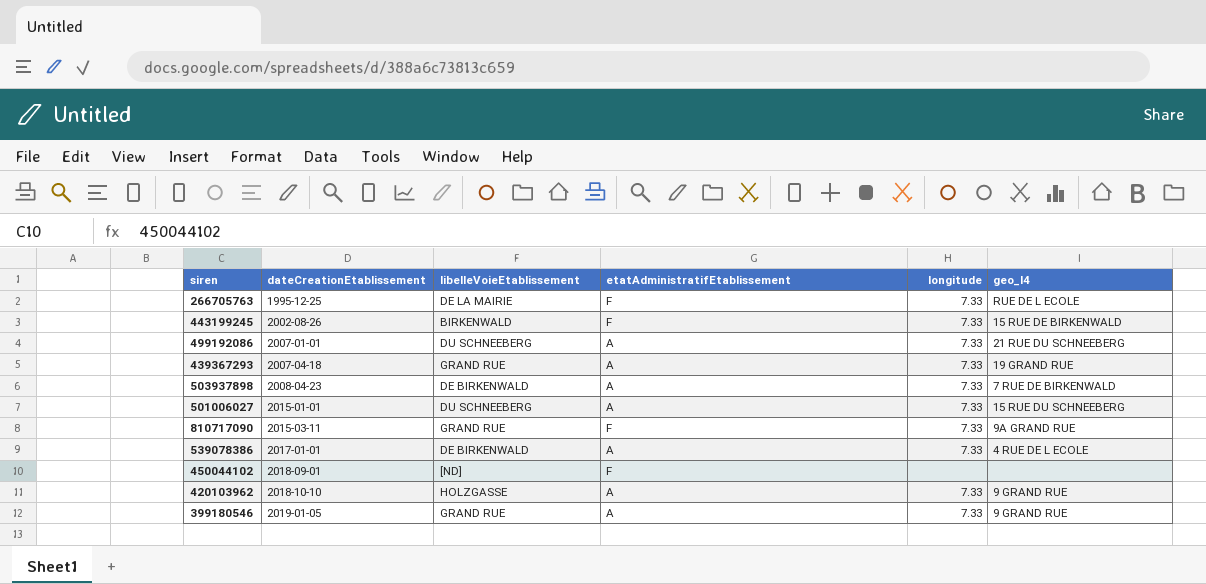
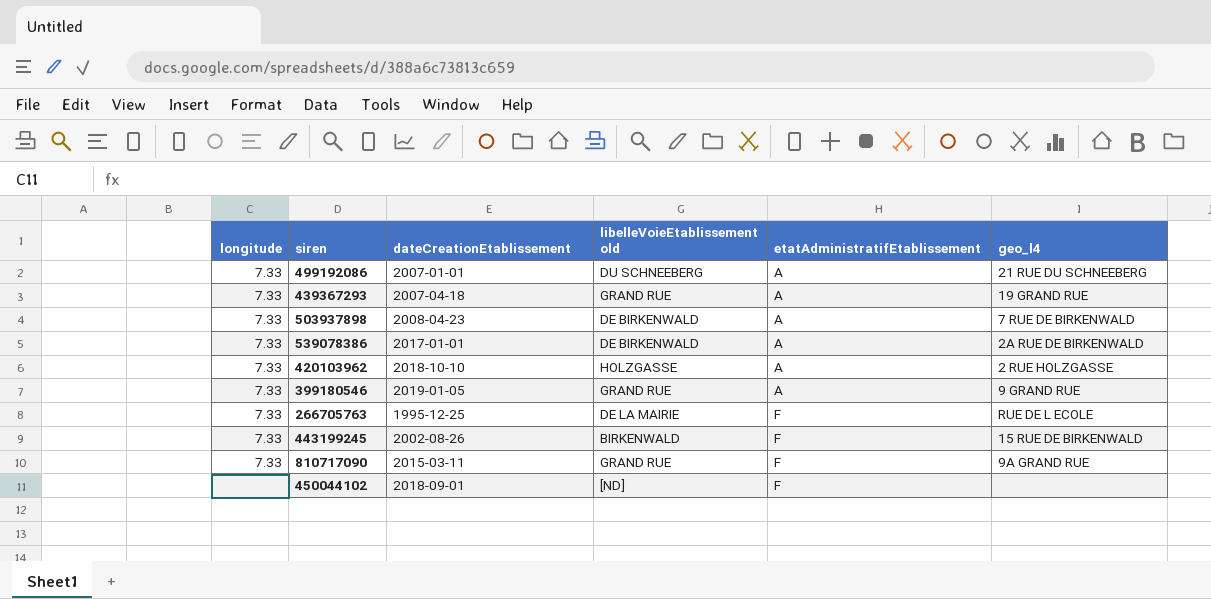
row order: dateCreationEtablissement ascending -> etatAdministratifEtablissement ascending
column longitude | position: 5 -> 1
column name: libelleVoieEtablissement -> libelleVoieEtablissement old
row 501006027: 2015-01-01 | DU SCHNEEBERG | A | 7.33 | 15 RUE DU SCHNEEBERG -> none
539078386 | geo_l4: 4 RUE DE L ECOLE -> 2A RUE DE BIRKENWALD
420103962 | geo_l4: 9 GRAND RUE -> 2 RUE HOLZGASSE

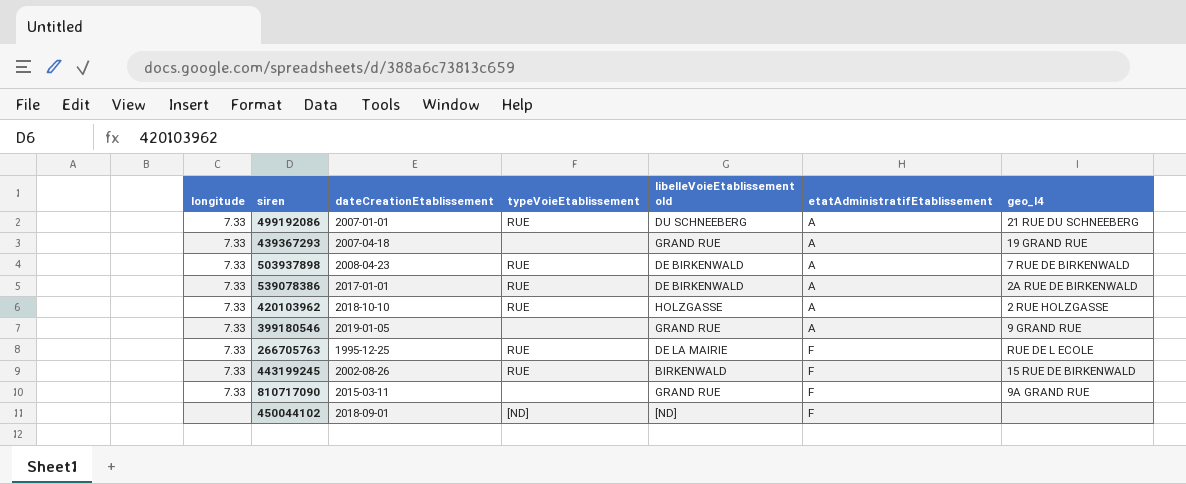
column typeVoieEtablissement | position: none -> 4

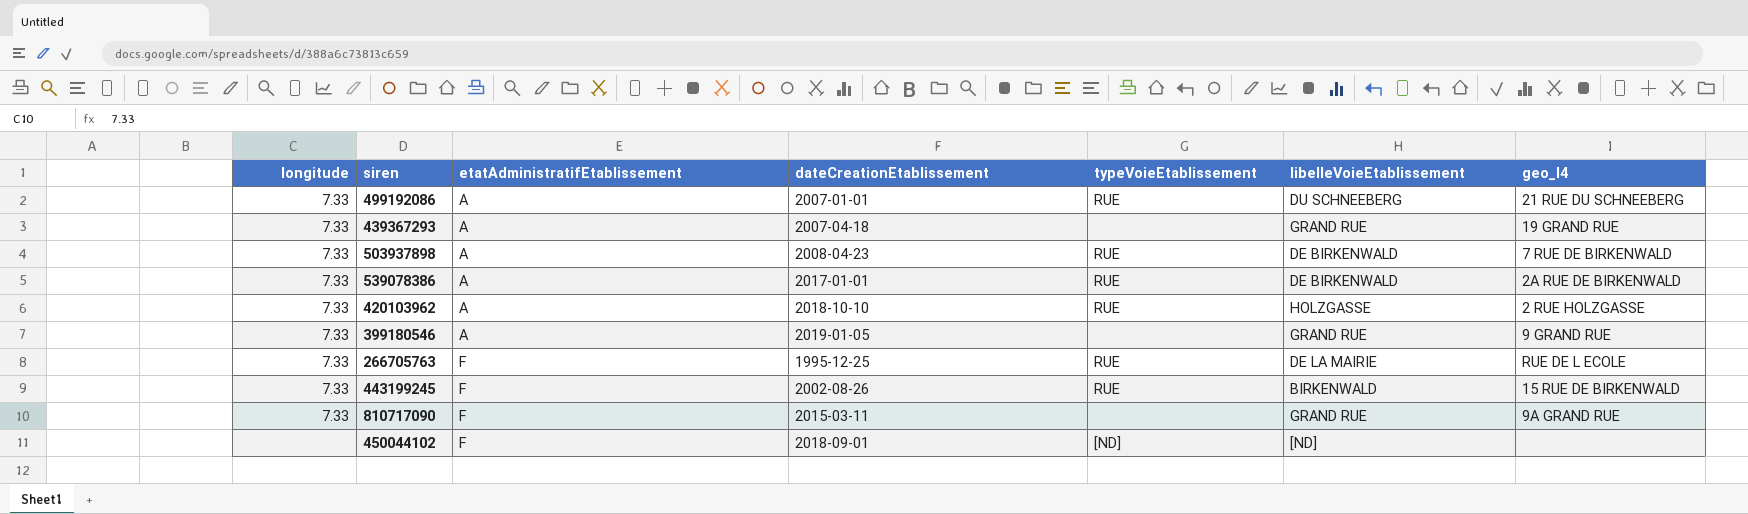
column etatAdministratifEtablissement | position: 6 -> 3
column name: libelleVoieEtablissement old -> libelleVoieEtablissement

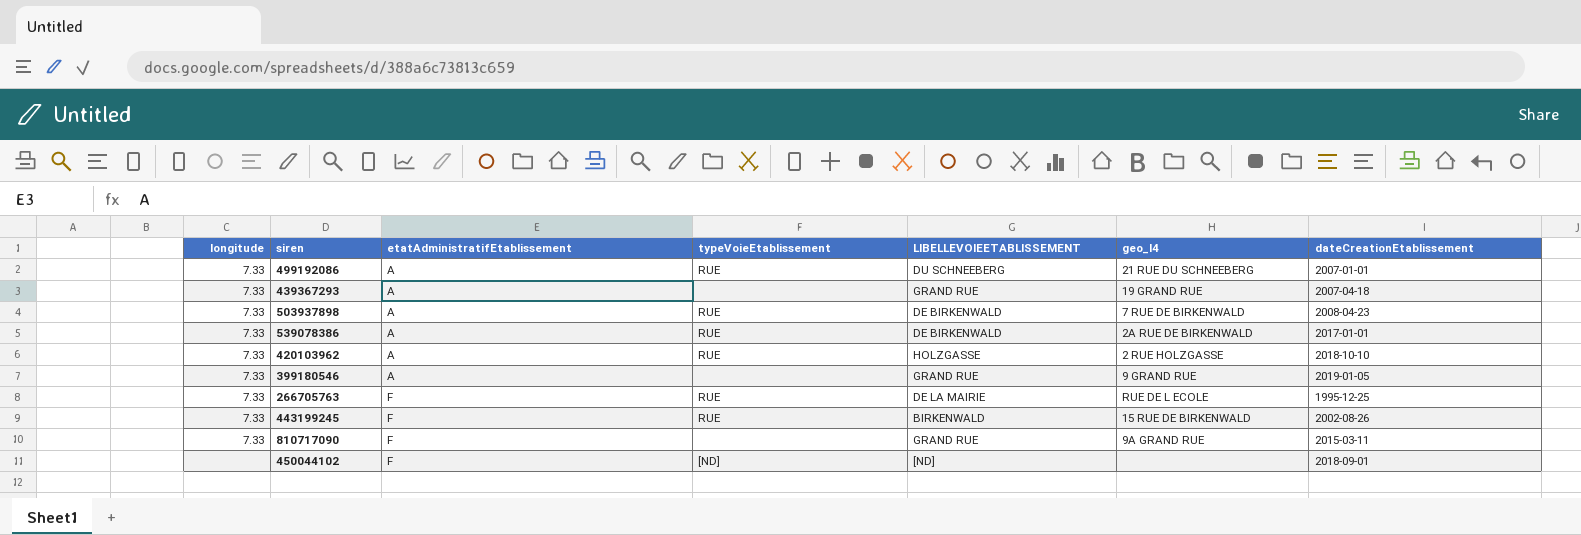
column name: libelleVoieEtablissement -> LIBELLEVOIEETABLISSEMENT
column dateCreationEtablissement | position: 4 -> 7

